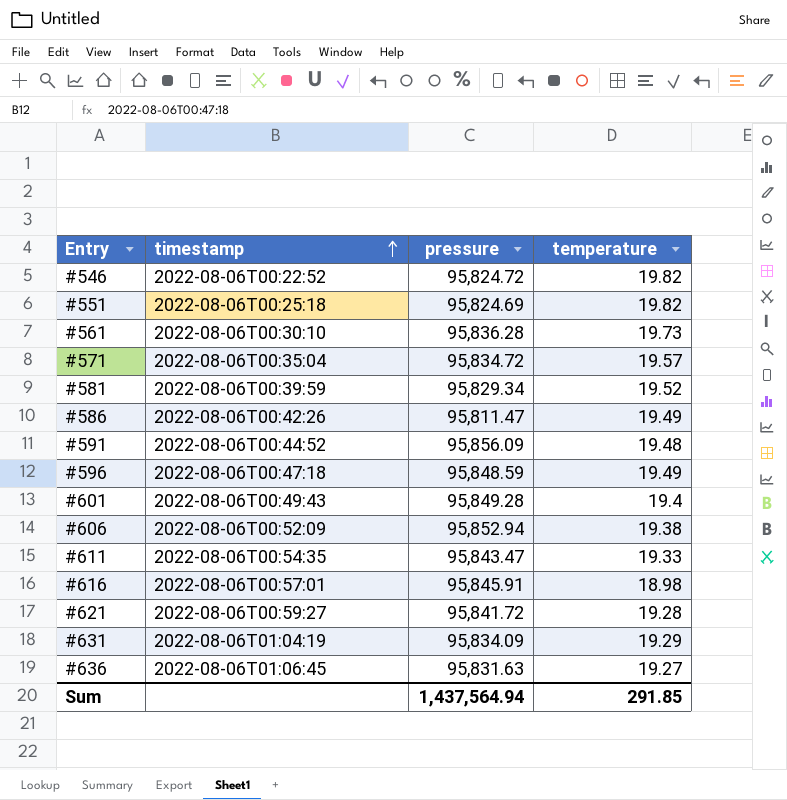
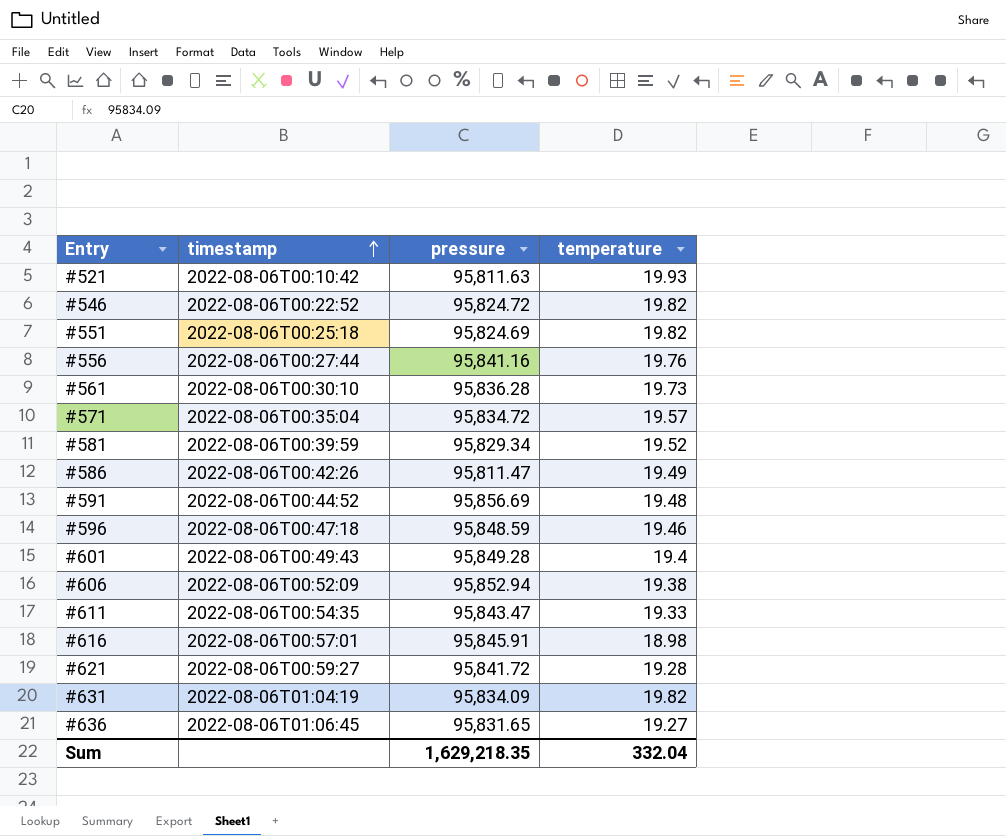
row #521: none -> 2022-08-06T00:10:42 | 95,811.63 | 19.93
row #556: none -> 2022-08-06T00:27:44 | 95,841.16 | 19.76
#591 | pressure: 95,856.09 -> 95,856.69
#596 | temperature: 19.49 -> 19.46
#631 | temperature: 19.29 -> 19.82
#636 | pressure: 95,831.63 -> 95,831.65
Sum | pressure: 1,437,564.94 -> 1,629,218.35
Sum | temperature: 291.85 -> 332.04

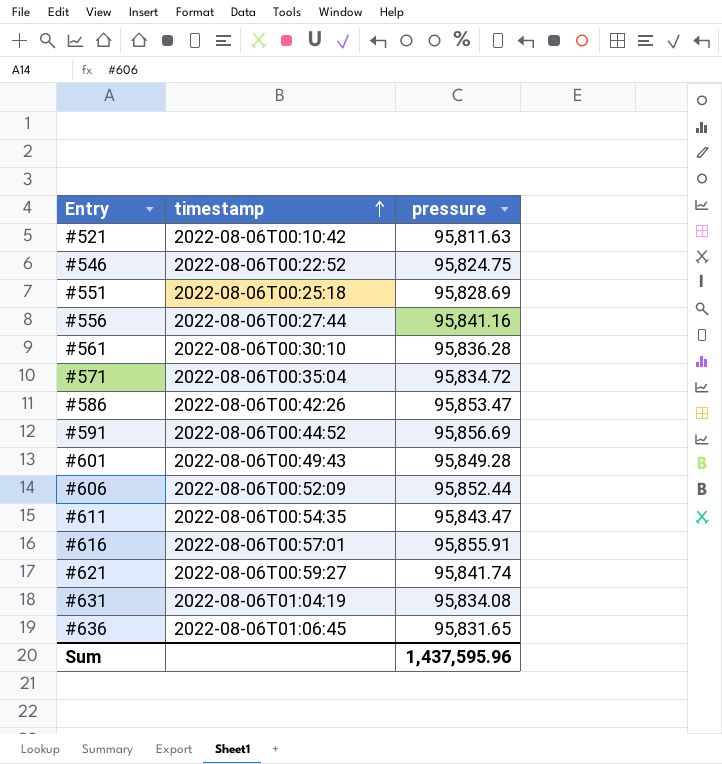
column temperature | position: 4 -> none
row #581: 2022-08-06T00:39:59 | 95,829.34 | 19.52 -> none
row #596: 2022-08-06T00:47:18 | 95,848.59 | 19.46 -> none
#546 | pressure: 95,824.72 -> 95,824.75
#551 | pressure: 95,824.69 -> 95,828.69
#586 | pressure: 95,811.47 -> 95,853.47
#606 | pressure: 95,852.94 -> 95,852.44
#616 | pressure: 95,845.91 -> 95,855.91
#621 | pressure: 95,841.72 -> 95,841.74
#631 | pressure: 95,834.09 -> 95,834.08
Sum | pressure: 1,629,218.35 -> 1,437,595.96

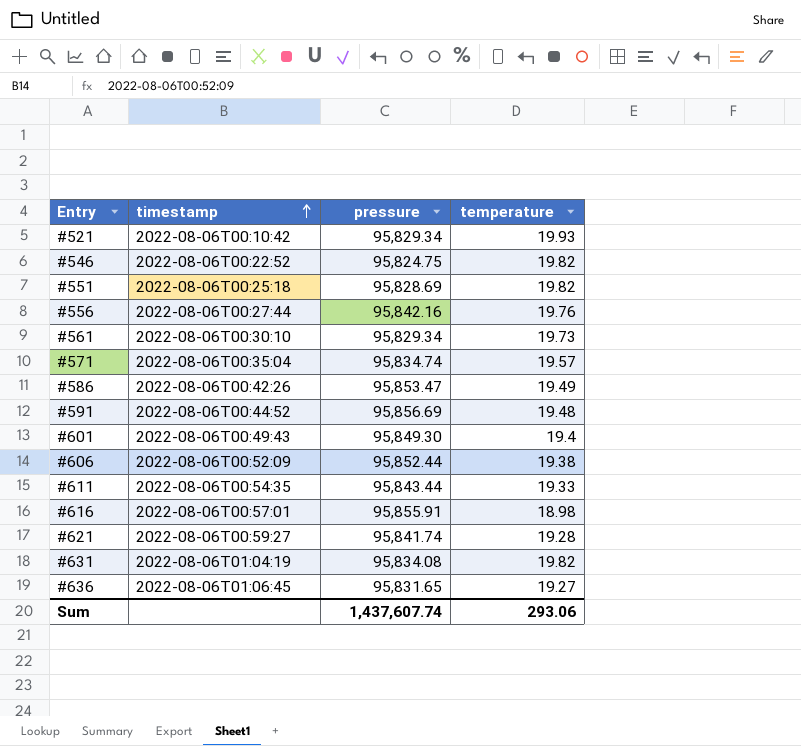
column temperature | position: none -> 4
#521 | pressure: 95,811.63 -> 95,829.34
#556 | pressure: 95,841.16 -> 95,842.16
#561 | pressure: 95,836.28 -> 95,829.34
#571 | pressure: 95,834.72 -> 95,834.74
#601 | pressure: 95,849.28 -> 95,849.30
#611 | pressure: 95,843.47 -> 95,843.44
Sum | pressure: 1,437,595.96 -> 1,437,607.74

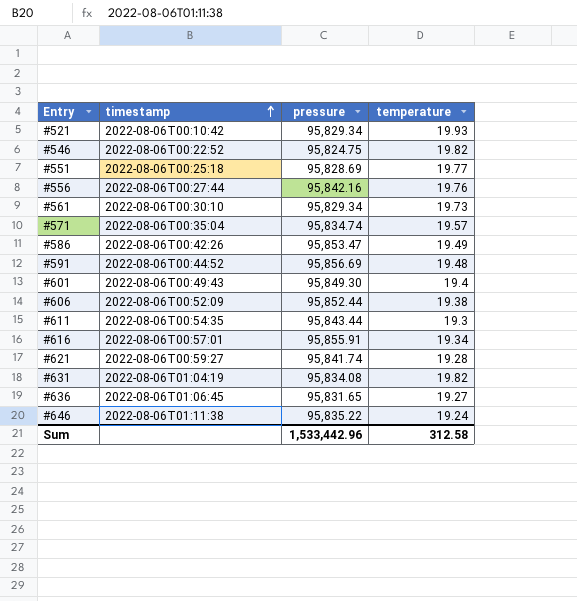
#551 | temperature: 19.82 -> 19.77
#611 | temperature: 19.33 -> 19.3
#616 | temperature: 18.98 -> 19.34
row #646: none -> 2022-08-06T01:11:38 | 95,835.22 | 19.24
Sum | pressure: 1,437,607.74 -> 1,533,442.96
Sum | temperature: 293.06 -> 312.58

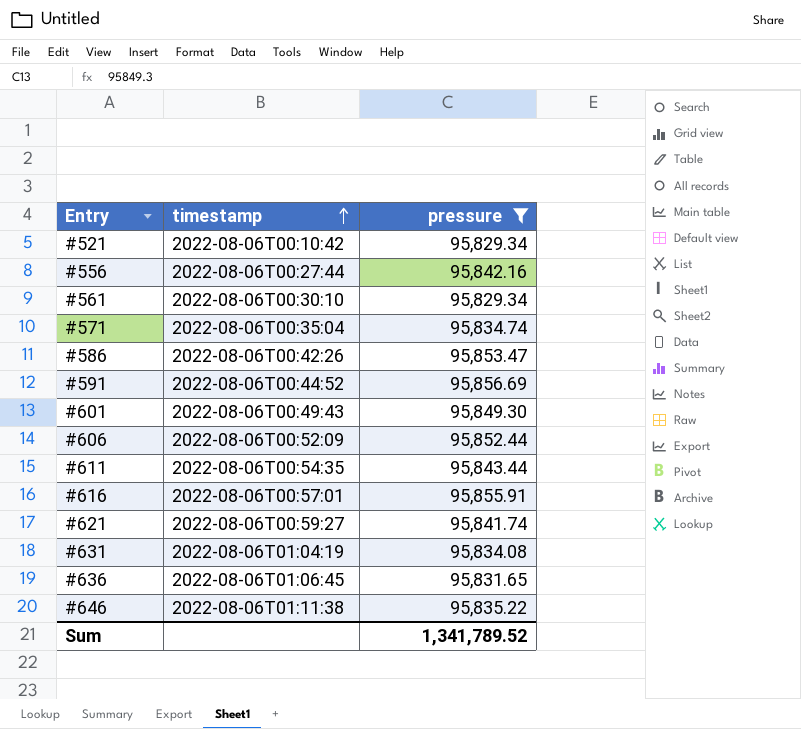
filter: none -> pressure >= 95,829.34
column temperature | position: 4 -> none
Sum | pressure: 1,533,442.96 -> 1,341,789.52

